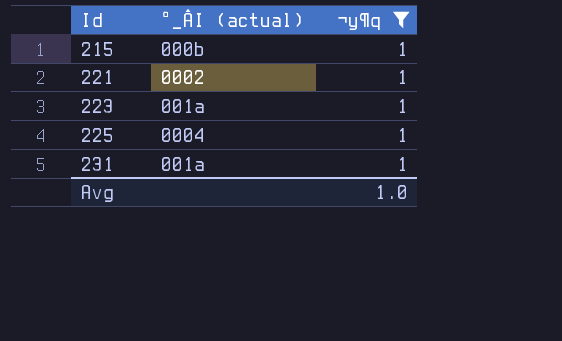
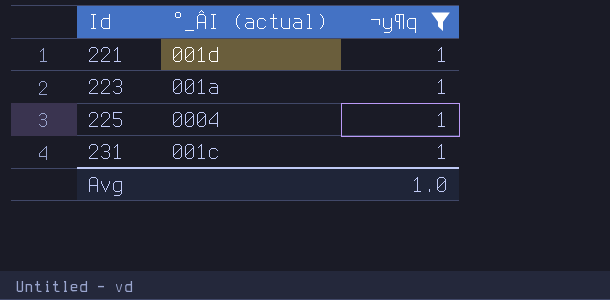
row 215: 000b | 1 -> none
221 | °_ÂI (actual): 0002 -> 001d
231 | °_ÂI (actual): 001a -> 001c

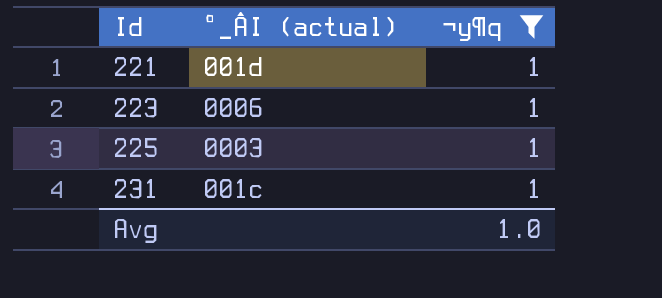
223 | °_ÂI (actual): 001a -> 0006
225 | °_ÂI (actual): 0004 -> 0003

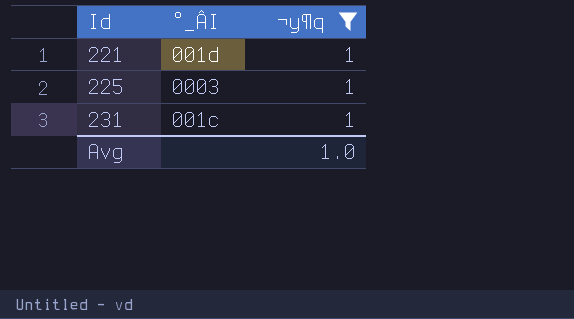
column name: °_ÂI (actual) -> °_ÂI
row 223: 0006 | 1 -> none

